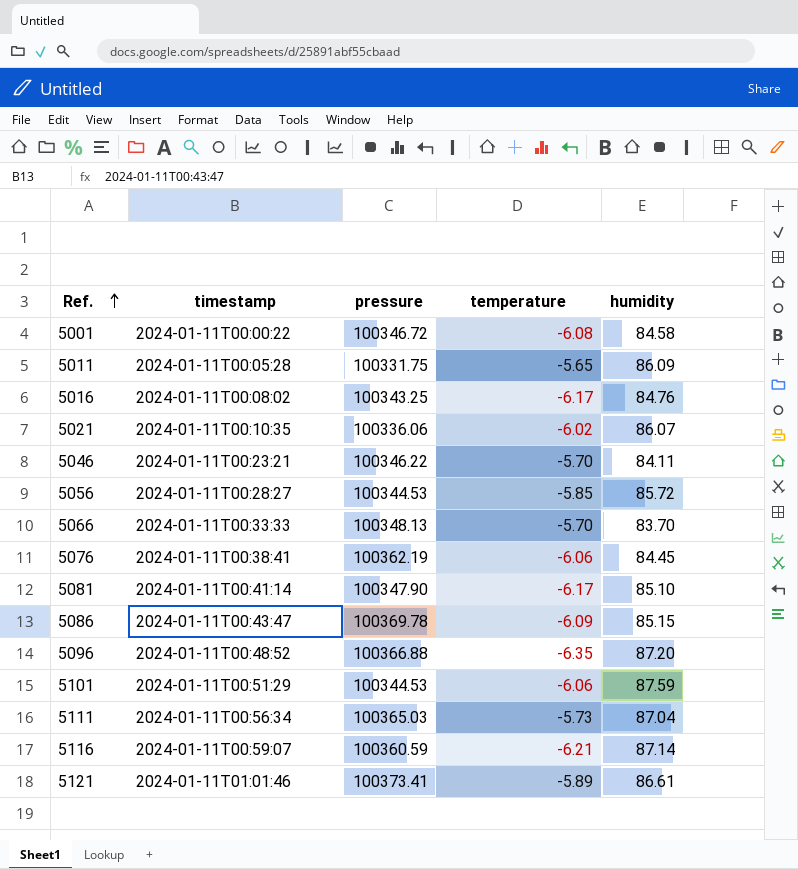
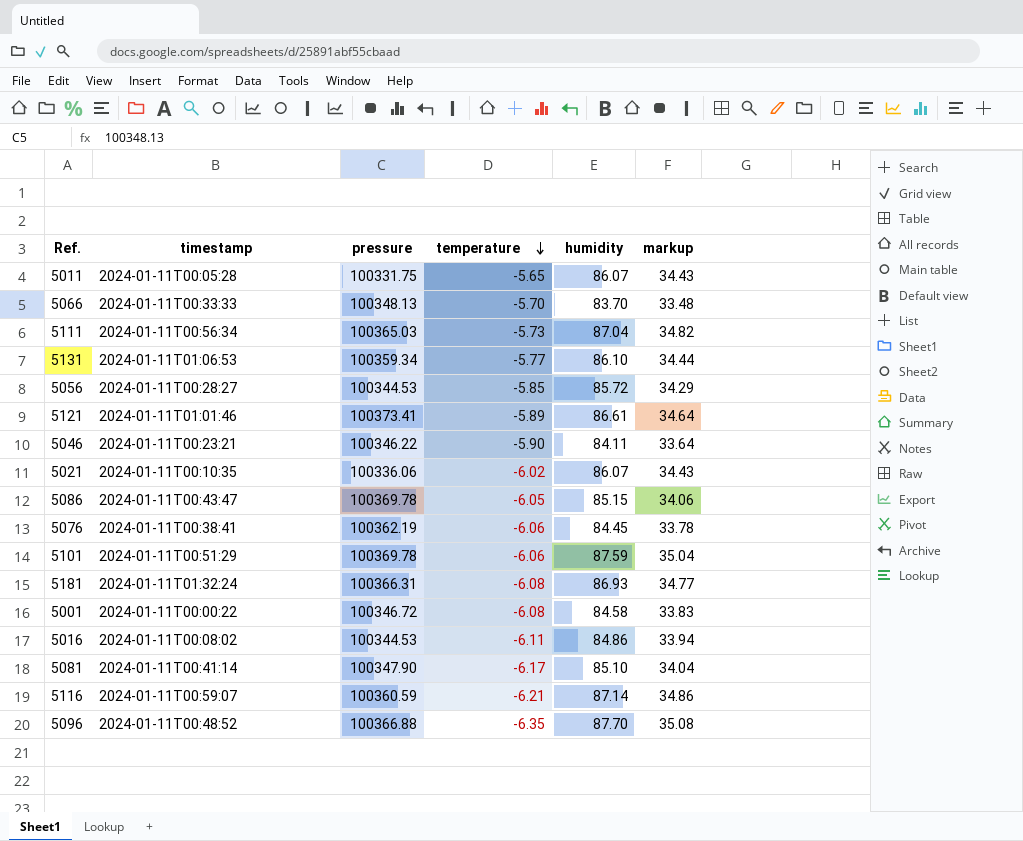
row order: Ref. ascending -> temperature descending
column markup | formula: none -> [humidity] * 0.4
5011 | humidity: 86.09 -> 86.07
row 5131: none -> 2024-01-11T01:06:53 | 100359.34 | -5.77 | 86.10 | 34.44
5046 | temperature: -5.70 -> -5.90
5086 | temperature: -6.09 -> -6.05
5101 | pressure: 100344.53 -> 100369.78
row 5181: none -> 2024-01-11T01:32:24 | 100366.31 | -6.08 | 86.93 | 34.77
5016 | pressure: 100343.25 -> 100344.53
5016 | temperature: -6.17 -> -6.11
5016 | humidity: 84.76 -> 84.86
5096 | humidity: 87.20 -> 87.70

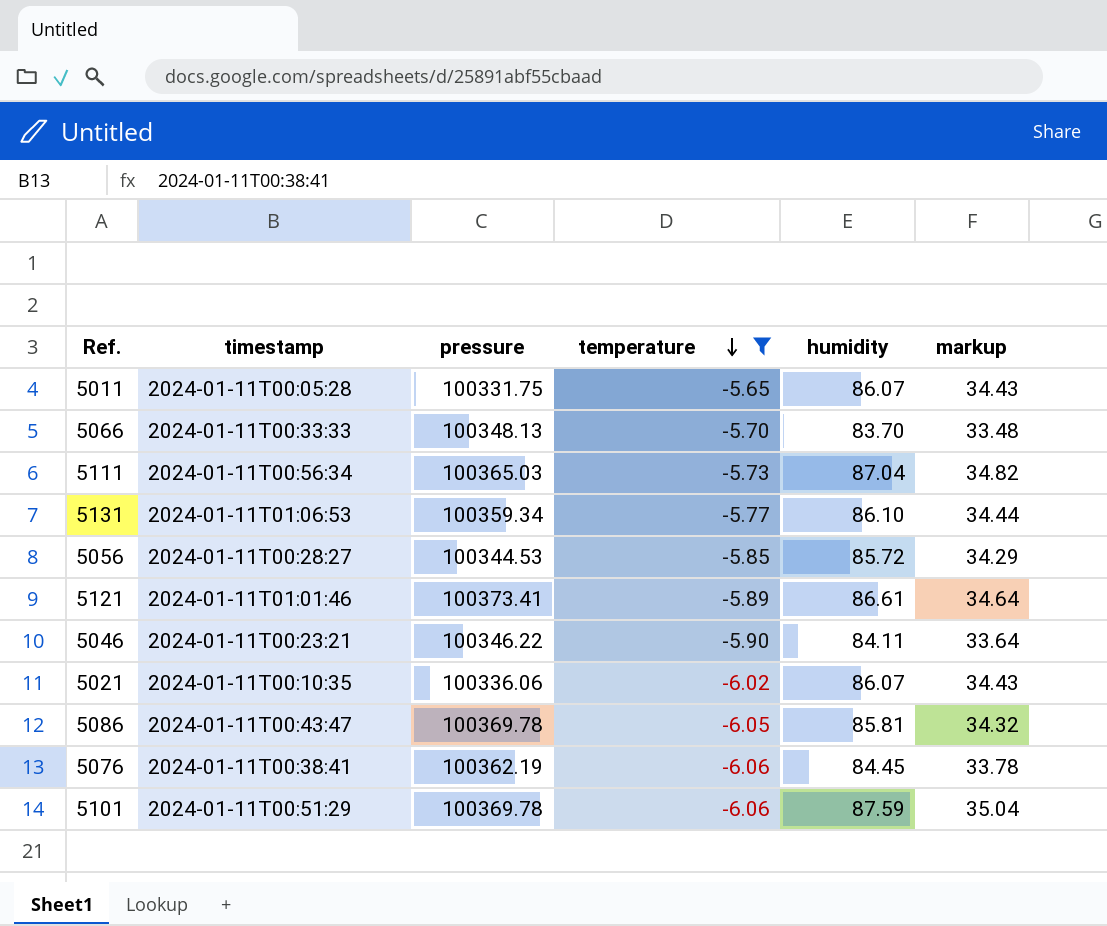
filter: none -> temperature >= -6.06
5086 | humidity: 85.15 -> 85.81
5086 | markup: 34.06 -> 34.32

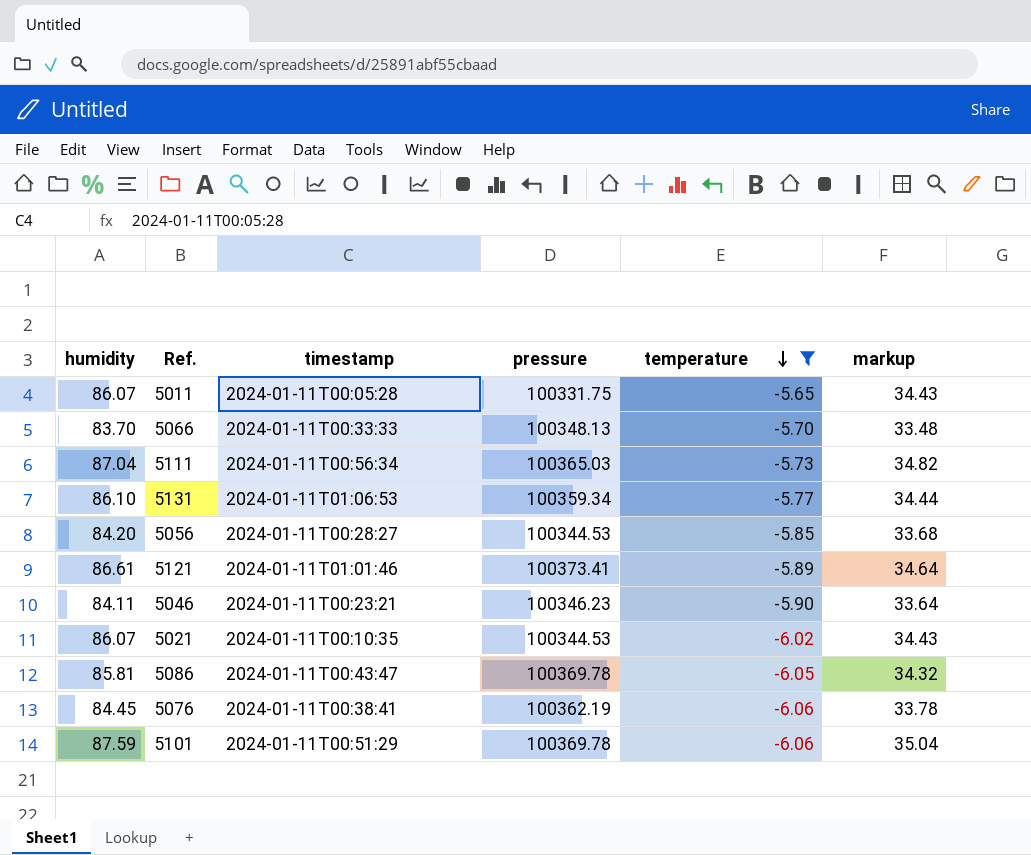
column humidity | position: 5 -> 1
5056 | humidity: 85.72 -> 84.20
5056 | markup: 34.29 -> 33.68
5046 | pressure: 100346.22 -> 100346.23
5021 | pressure: 100336.06 -> 100344.53

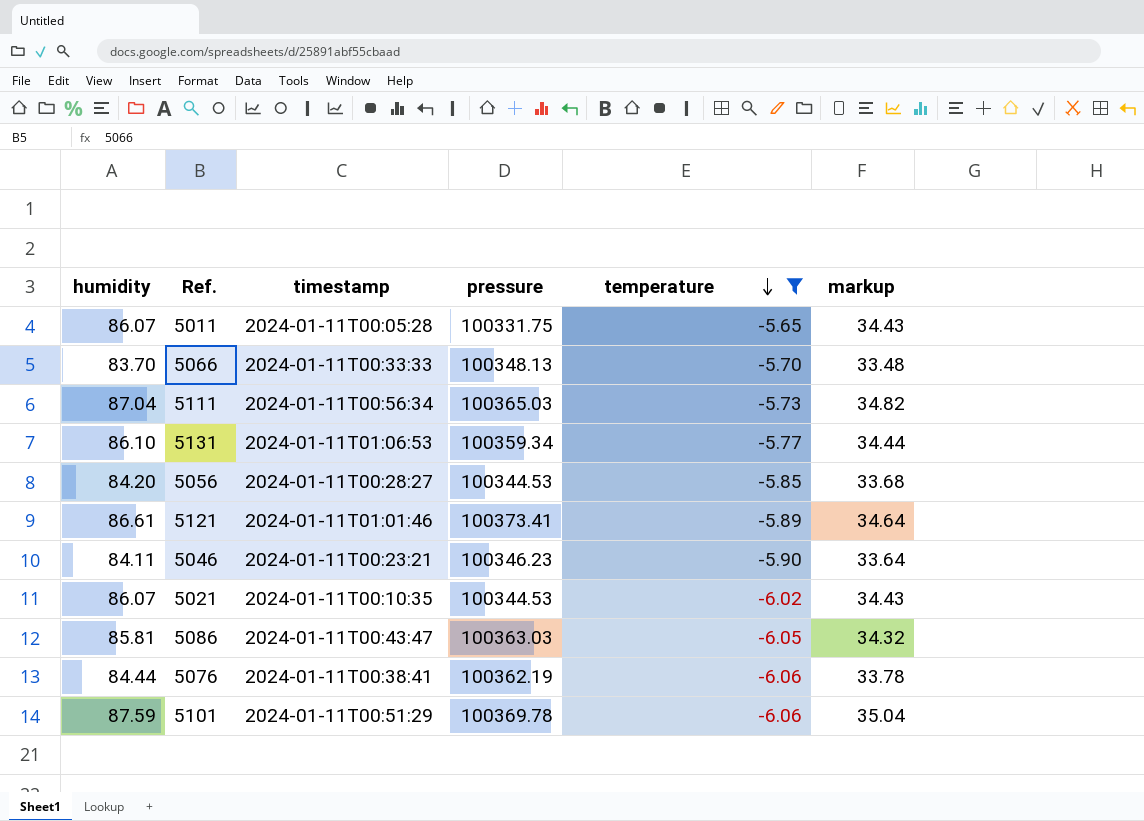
5086 | pressure: 100369.78 -> 100363.03
5076 | humidity: 84.45 -> 84.44

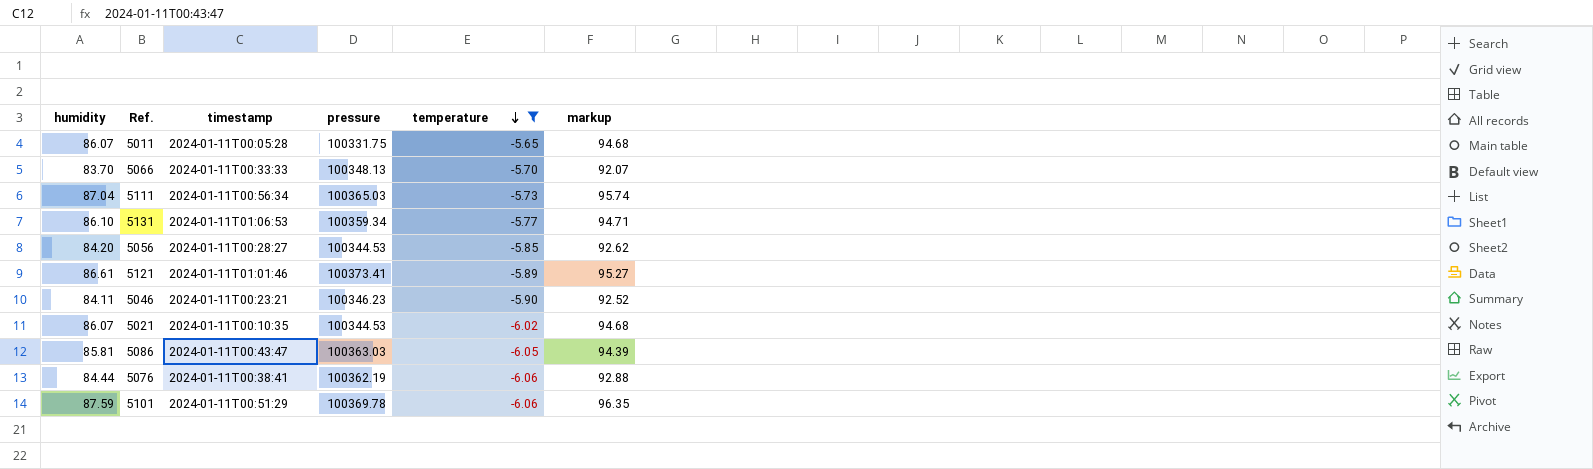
column markup | formula: [humidity] * 0.4 -> [humidity] * 1.1

